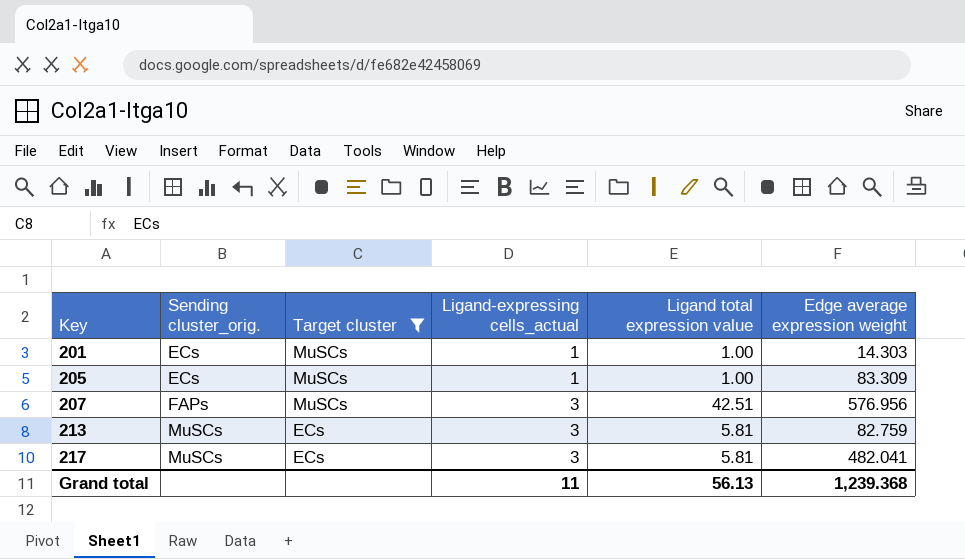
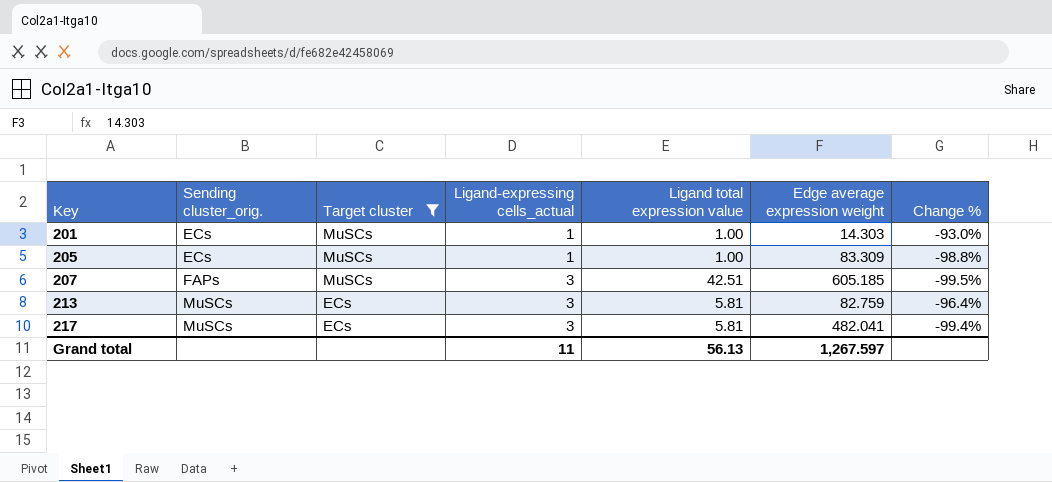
column Change % | formula: none -> ([Ligand-expressing cells_actual] - [Edge average expression weight]) / [Edge average expression weight]
207 | Edge average expression weight: 576.956 -> 605.185
Grand total | Edge average expression weight: 1,239.368 -> 1,267.597

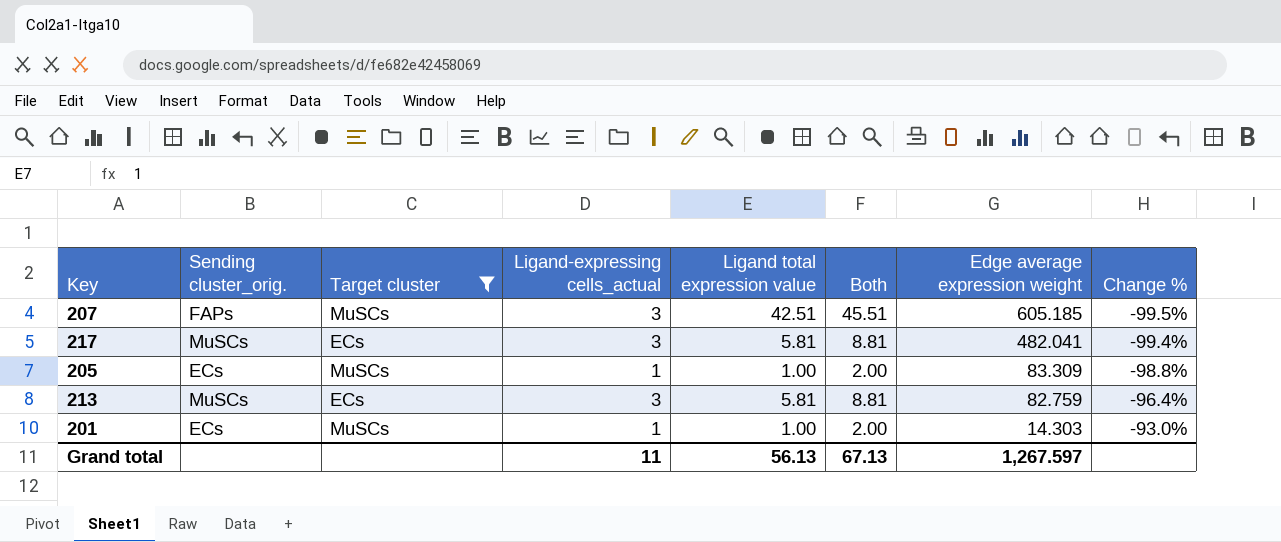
row order: Key ascending -> Edge average expression weight descending
column Both | formula: none -> [Ligand-expressing cells_actual] + [Ligand total expression value]

